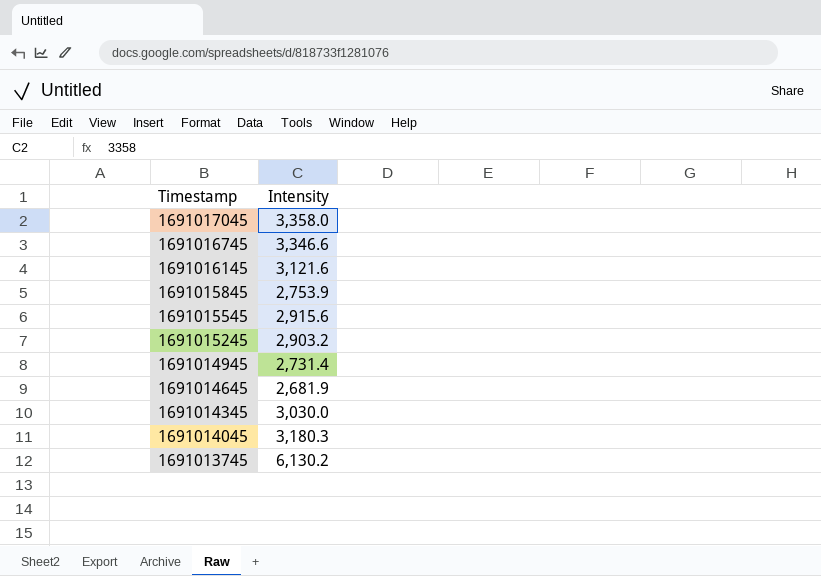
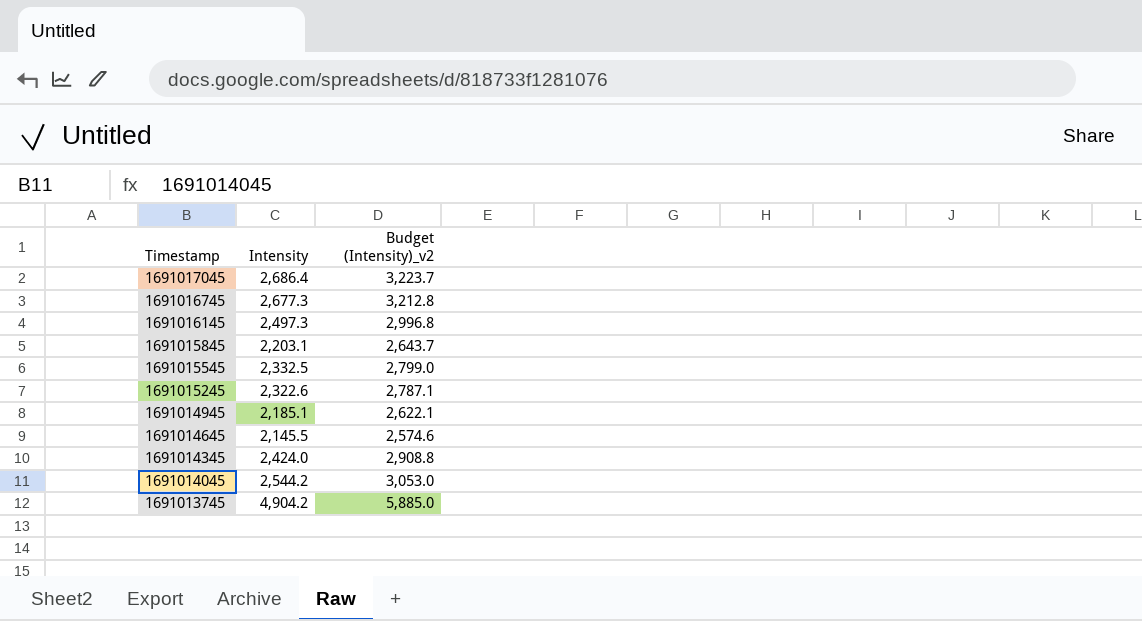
column Budget (Intensity)_v2 | formula: none -> [Intensity] * 1.2
1691017045 | Intensity: 3,358.0 -> 2,686.4
1691016745 | Intensity: 3,346.6 -> 2,677.3
1691016145 | Intensity: 3,121.6 -> 2,497.3
1691015845 | Intensity: 2,753.9 -> 2,203.1
1691015545 | Intensity: 2,915.6 -> 2,332.5
1691015245 | Intensity: 2,903.2 -> 2,322.6
1691014945 | Intensity: 2,731.4 -> 2,185.1
1691014645 | Intensity: 2,681.9 -> 2,145.5
1691014345 | Intensity: 3,030.0 -> 2,424.0
1691014045 | Intensity: 3,180.3 -> 2,544.2
1691013745 | Intensity: 6,130.2 -> 4,904.2

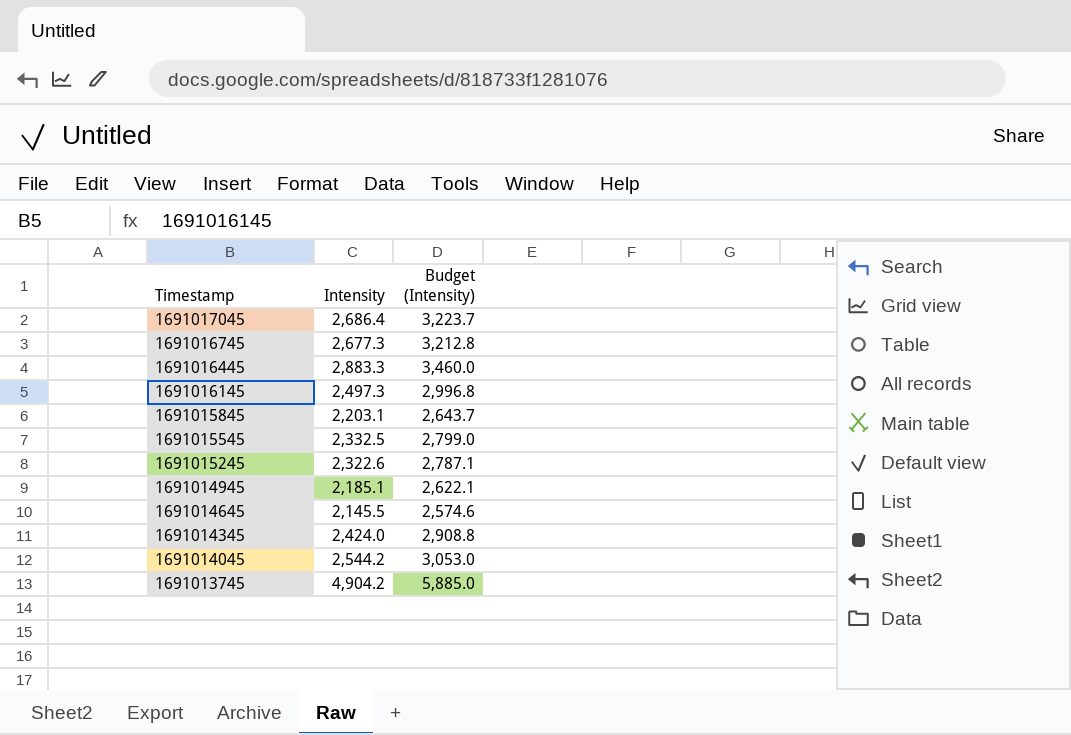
column name: Budget (Intensity)_v2 -> Budget (Intensity)
row 1691016445: none -> 2,883.3 | 3,460.0

